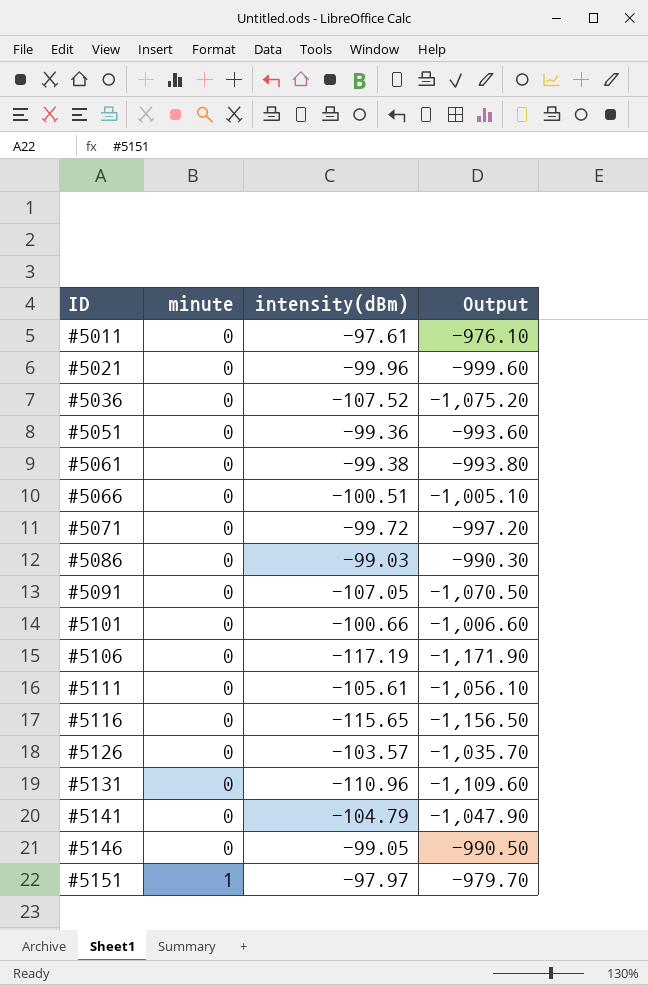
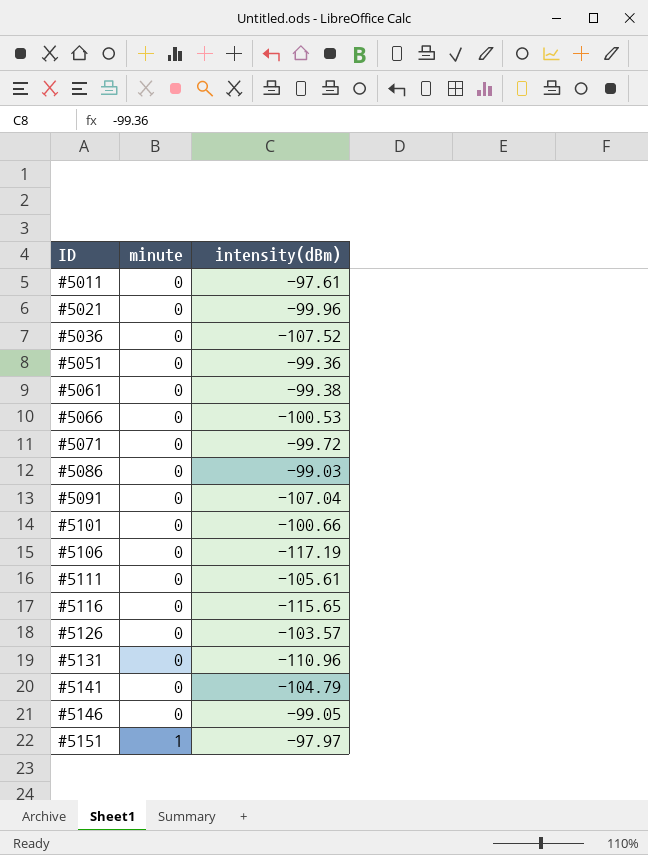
column Output | formula: [intensity(dBm)] * 10 -> none
#5066 | intensity(dBm): -100.51 -> -100.53
#5091 | intensity(dBm): -107.05 -> -107.04

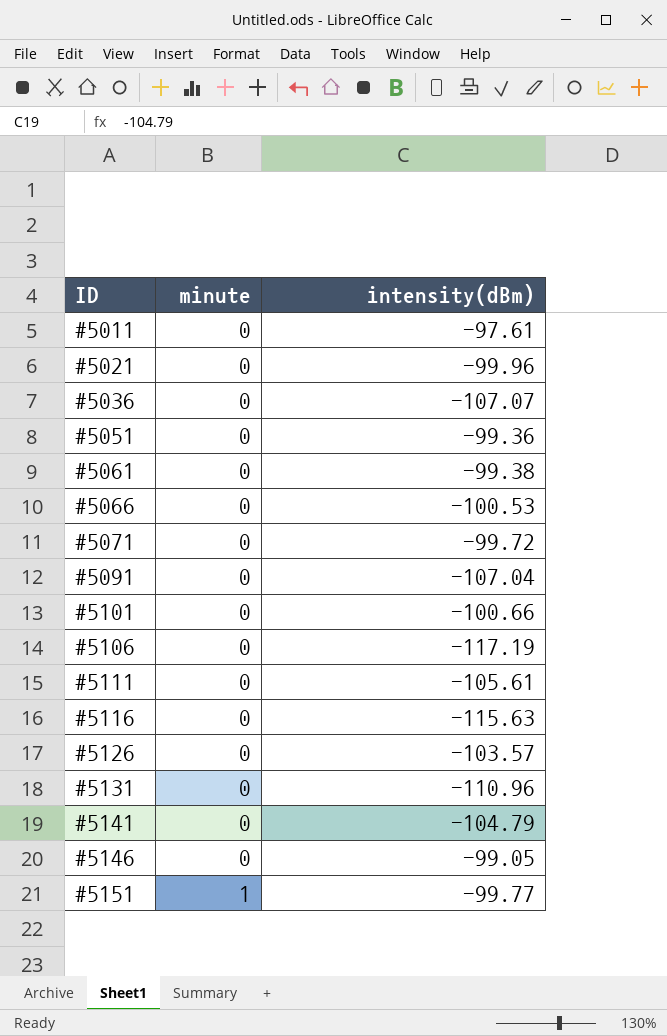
row #5086: 0 | -99.03 -> none
#5036 | intensity(dBm): -107.52 -> -107.07
#5116 | intensity(dBm): -115.65 -> -115.63
#5151 | intensity(dBm): -97.97 -> -99.77

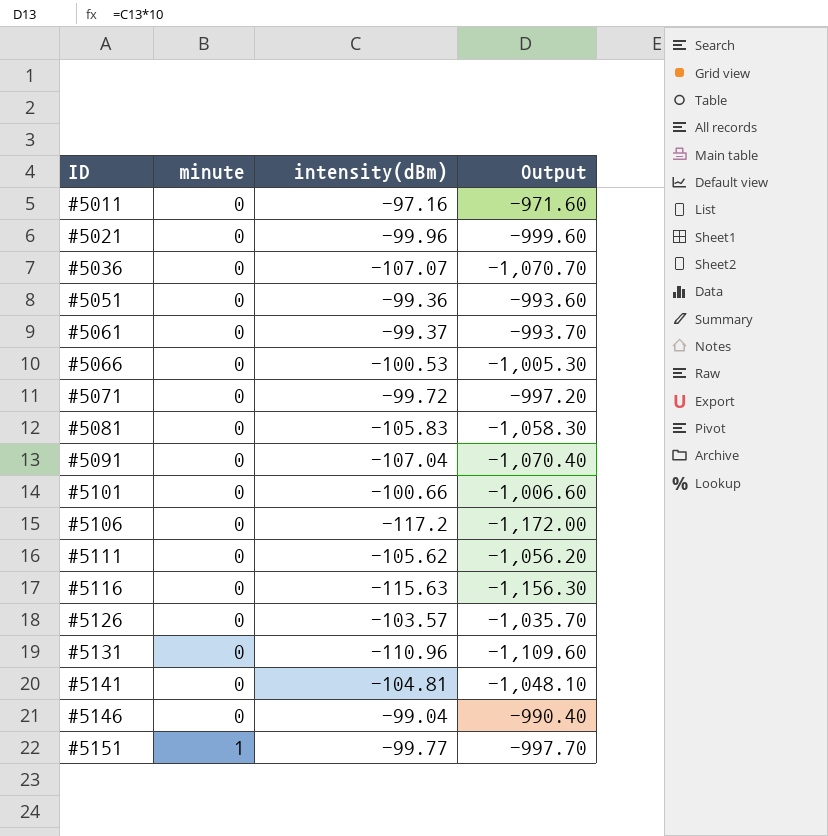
column Output | formula: none -> [intensity(dBm)] * 10
#5011 | intensity(dBm): -97.61 -> -97.16
#5061 | intensity(dBm): -99.38 -> -99.37
row #5081: none -> 0 | -105.83 | -1,058.30
#5106 | intensity(dBm): -117.19 -> -117.2
#5111 | intensity(dBm): -105.61 -> -105.62
#5141 | intensity(dBm): -104.79 -> -104.81
#5146 | intensity(dBm): -99.05 -> -99.04

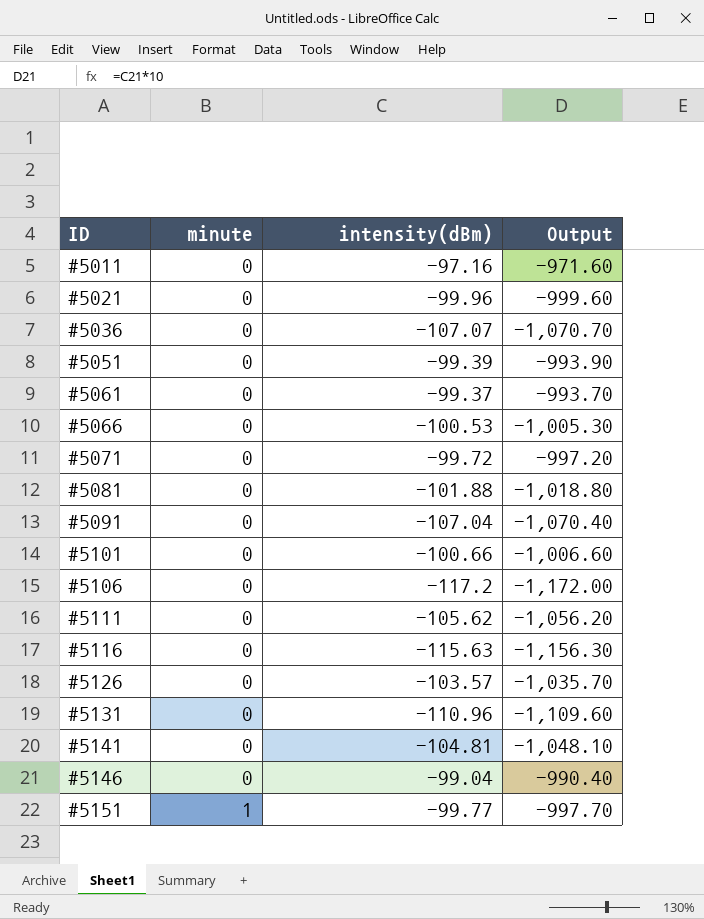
#5051 | intensity(dBm): -99.36 -> -99.39
#5051 | Output: -993.60 -> -993.90
#5081 | intensity(dBm): -105.83 -> -101.88
#5081 | Output: -1,058.30 -> -1,018.80

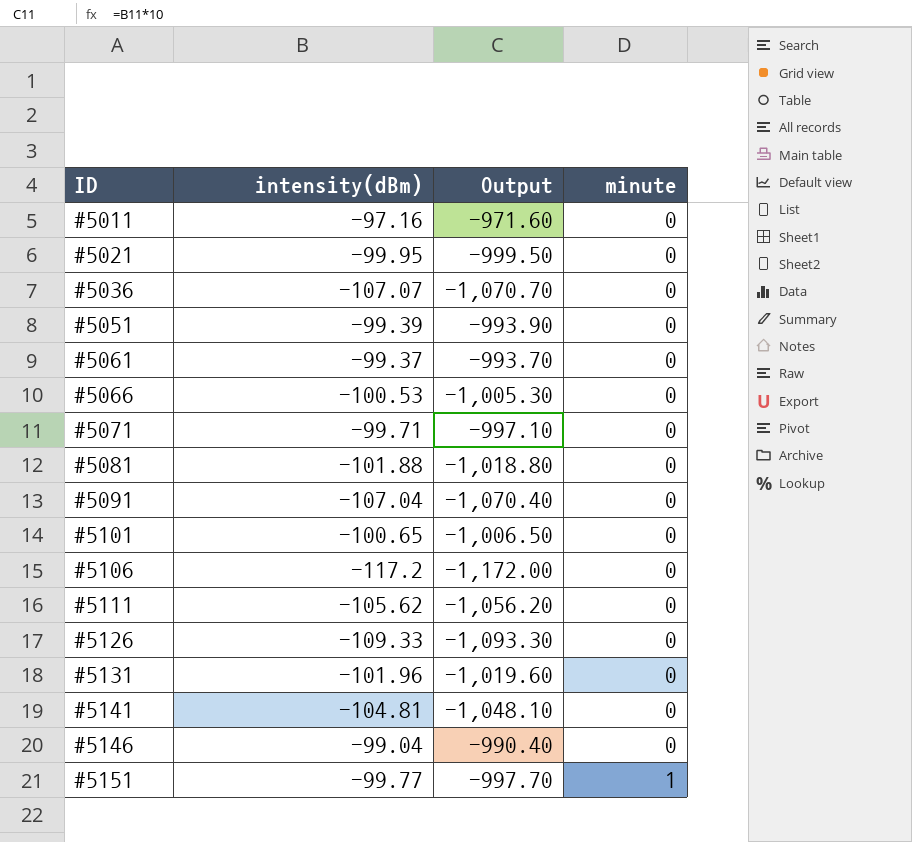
column minute | position: 2 -> 4
row #5116: 0 | -115.63 | -1,156.30 -> none
#5021 | intensity(dBm): -99.96 -> -99.95
#5021 | Output: -999.60 -> -999.50
#5071 | intensity(dBm): -99.72 -> -99.71
#5071 | Output: -997.20 -> -997.10
#5101 | intensity(dBm): -100.66 -> -100.65
#5101 | Output: -1,006.60 -> -1,006.50
#5126 | intensity(dBm): -103.57 -> -109.33
#5126 | Output: -1,035.70 -> -1,093.30
#5131 | intensity(dBm): -110.96 -> -101.96
#5131 | Output: -1,109.60 -> -1,019.60

